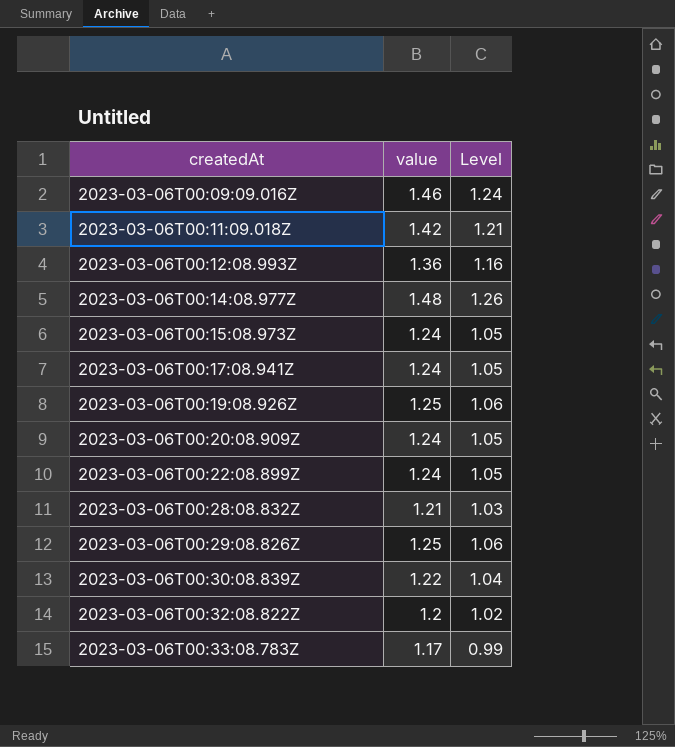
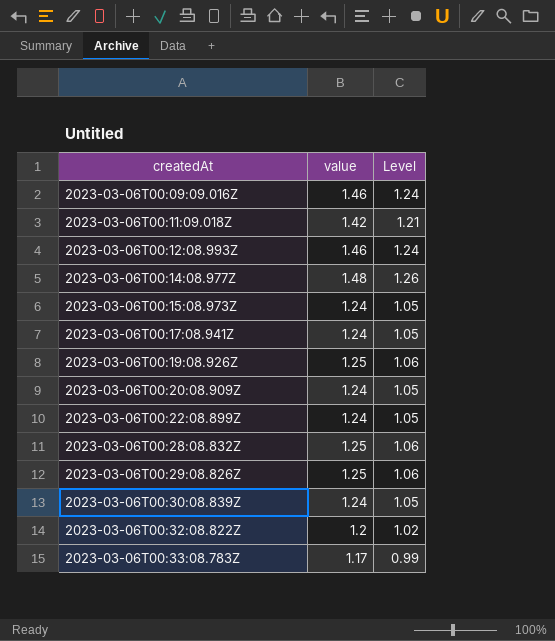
2023-03-06T00:12:08.993Z | value: 1.36 -> 1.46
2023-03-06T00:12:08.993Z | Level: 1.16 -> 1.24
2023-03-06T00:28:08.832Z | value: 1.21 -> 1.25
2023-03-06T00:28:08.832Z | Level: 1.03 -> 1.06
2023-03-06T00:30:08.839Z | value: 1.22 -> 1.24
2023-03-06T00:30:08.839Z | Level: 1.04 -> 1.05

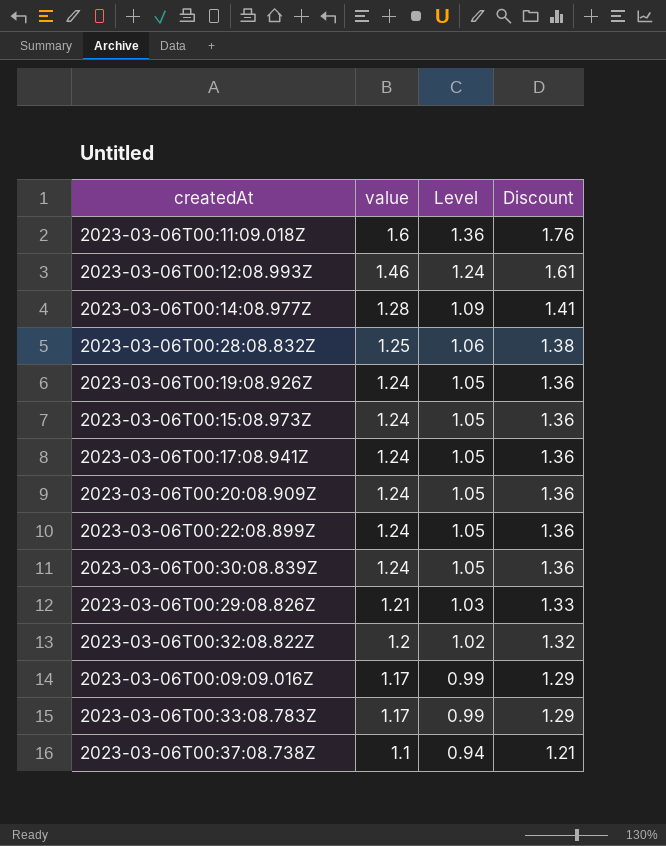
row order: createdAt ascending -> value descending
column Discount | formula: none -> [value] * 1.1
2023-03-06T00:11:09.018Z | value: 1.42 -> 1.6
2023-03-06T00:11:09.018Z | Level: 1.21 -> 1.36
2023-03-06T00:14:08.977Z | value: 1.48 -> 1.28
2023-03-06T00:14:08.977Z | Level: 1.26 -> 1.09
2023-03-06T00:19:08.926Z | value: 1.25 -> 1.24
2023-03-06T00:19:08.926Z | Level: 1.06 -> 1.05
2023-03-06T00:29:08.826Z | value: 1.25 -> 1.21
2023-03-06T00:29:08.826Z | Level: 1.06 -> 1.03
2023-03-06T00:09:09.016Z | value: 1.46 -> 1.17
2023-03-06T00:09:09.016Z | Level: 1.24 -> 0.99
row 2023-03-06T00:37:08.738Z: none -> 1.1 | 0.94 | 1.21

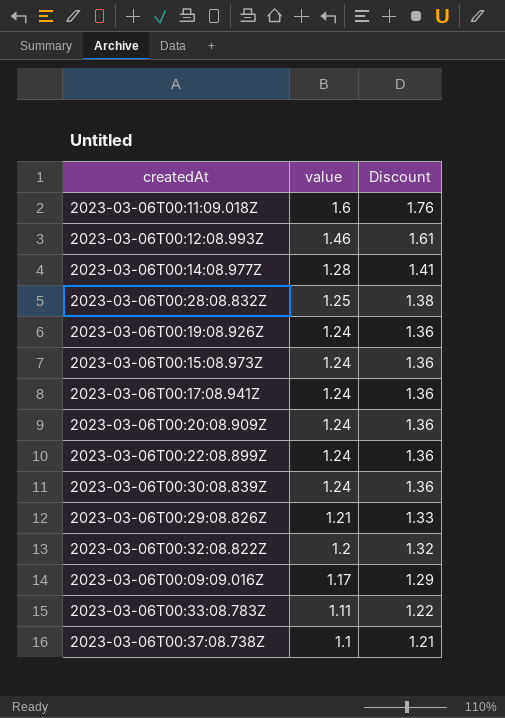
column Level | formula: [value] * 0.85 -> none
2023-03-06T00:33:08.783Z | value: 1.17 -> 1.11
2023-03-06T00:33:08.783Z | Discount: 1.29 -> 1.22

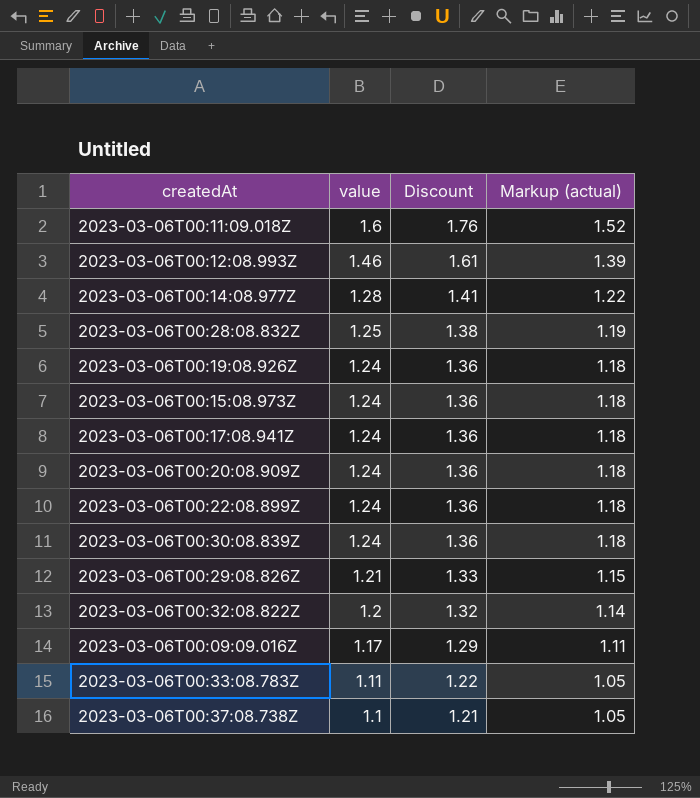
column Markup (actual) | formula: none -> [value] * 0.95

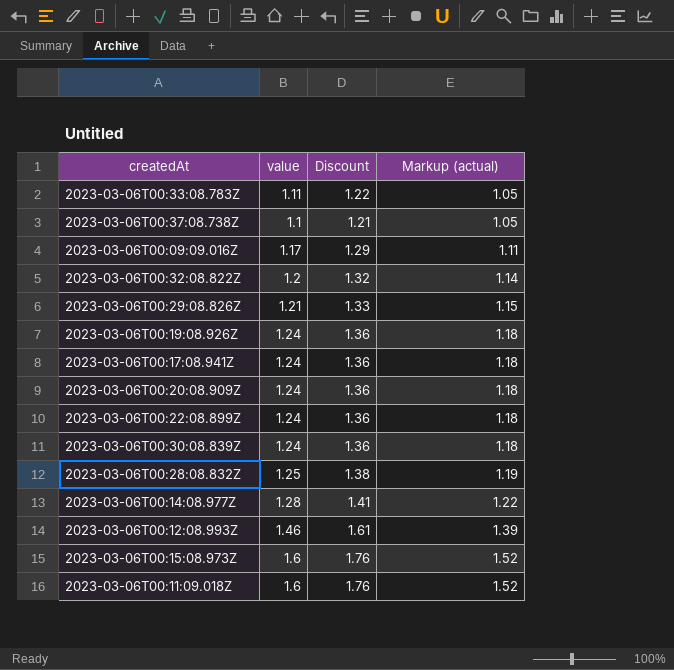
row order: value descending -> Markup (actual) ascending
2023-03-06T00:15:08.973Z | value: 1.24 -> 1.6
2023-03-06T00:15:08.973Z | Discount: 1.36 -> 1.76
2023-03-06T00:15:08.973Z | Markup (actual): 1.18 -> 1.52

